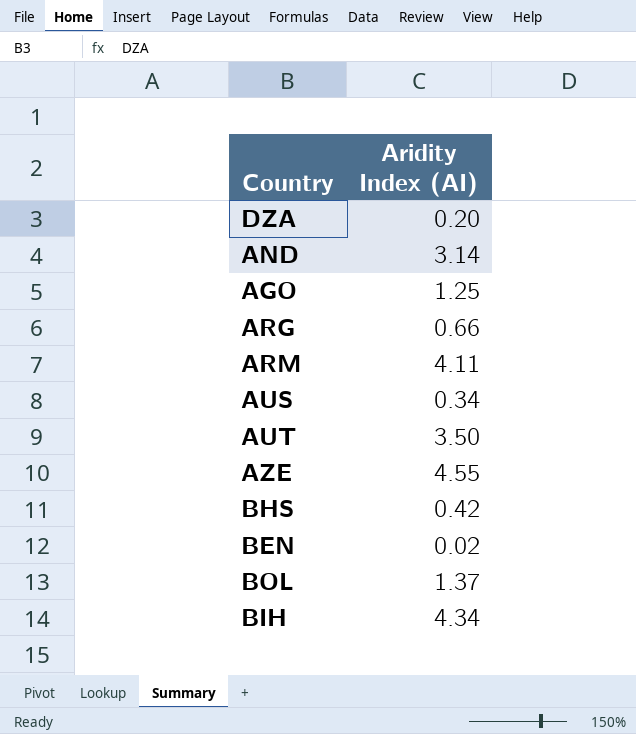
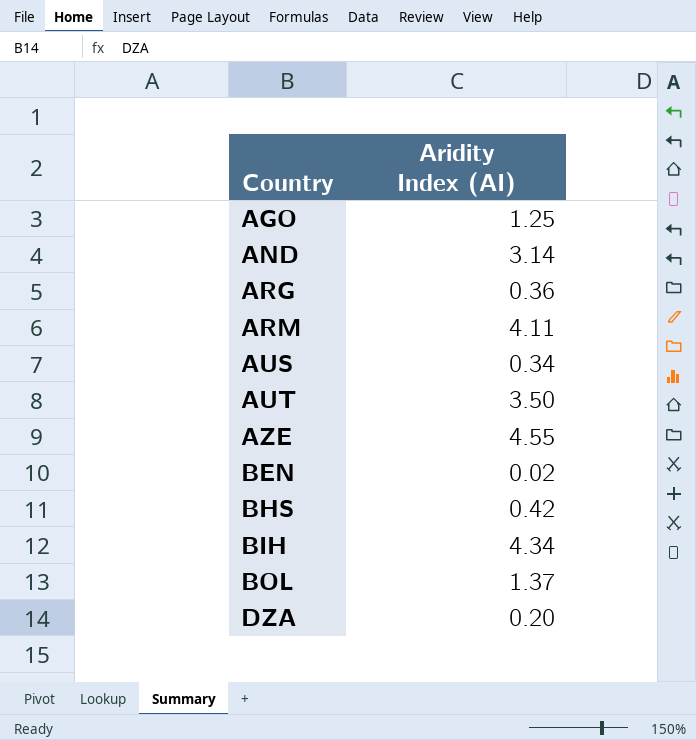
row order: none -> Country ascending
ARG | Aridity Index (AI): 0.66 -> 0.36

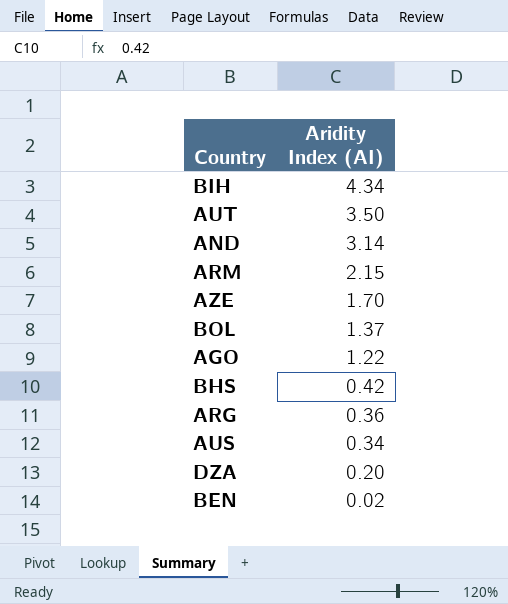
row order: Country ascending -> Aridity Index (AI) descending
ARM | Aridity Index (AI): 4.11 -> 2.15
AZE | Aridity Index (AI): 4.55 -> 1.70
AGO | Aridity Index (AI): 1.25 -> 1.22

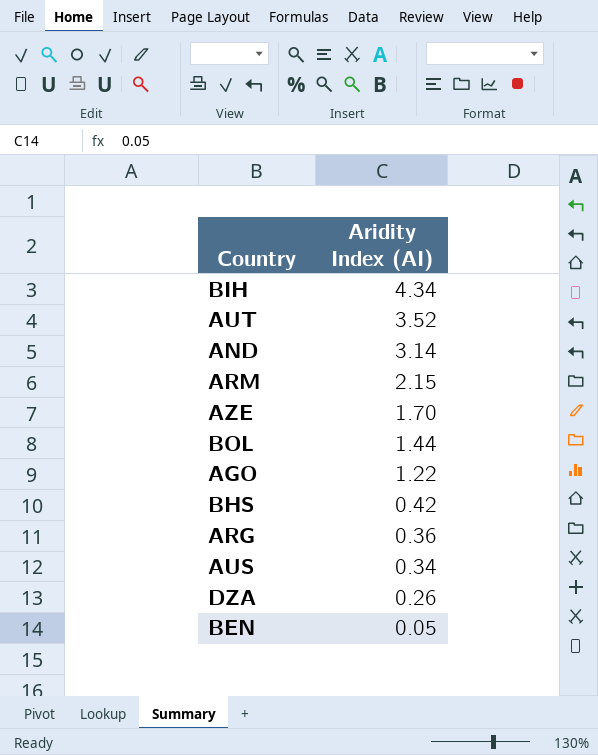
AUT | Aridity Index (AI): 3.50 -> 3.52
BOL | Aridity Index (AI): 1.37 -> 1.44
DZA | Aridity Index (AI): 0.20 -> 0.26
BEN | Aridity Index (AI): 0.02 -> 0.05

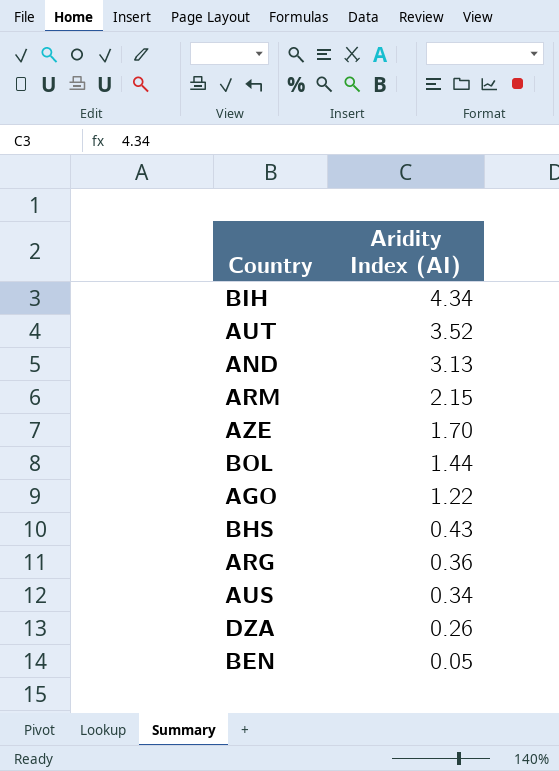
AND | Aridity Index (AI): 3.14 -> 3.13
BHS | Aridity Index (AI): 0.42 -> 0.43

